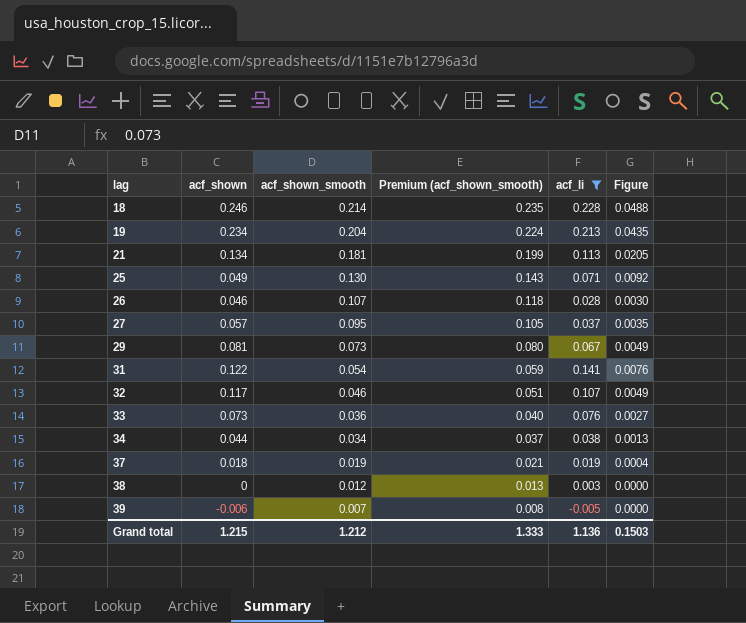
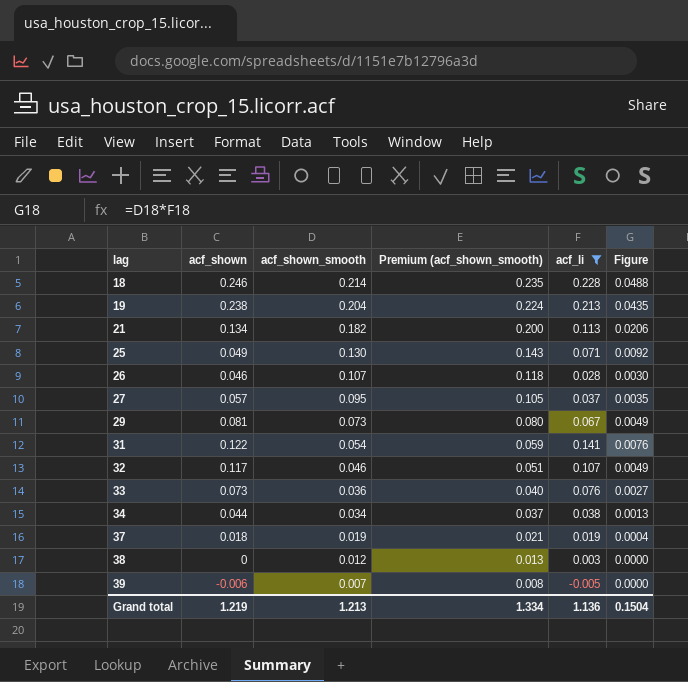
19 | acf_shown: 0.234 -> 0.238
21 | acf_shown_smooth: 0.181 -> 0.182
21 | Premium (acf_shown_smooth): 0.199 -> 0.200
21 | Figure: 0.0205 -> 0.0206
Grand total | acf_shown: 1.215 -> 1.219
Grand total | acf_shown_smooth: 1.212 -> 1.213
Grand total | Premium (acf_shown_smooth): 1.333 -> 1.334
Grand total | Figure: 0.1503 -> 0.1504

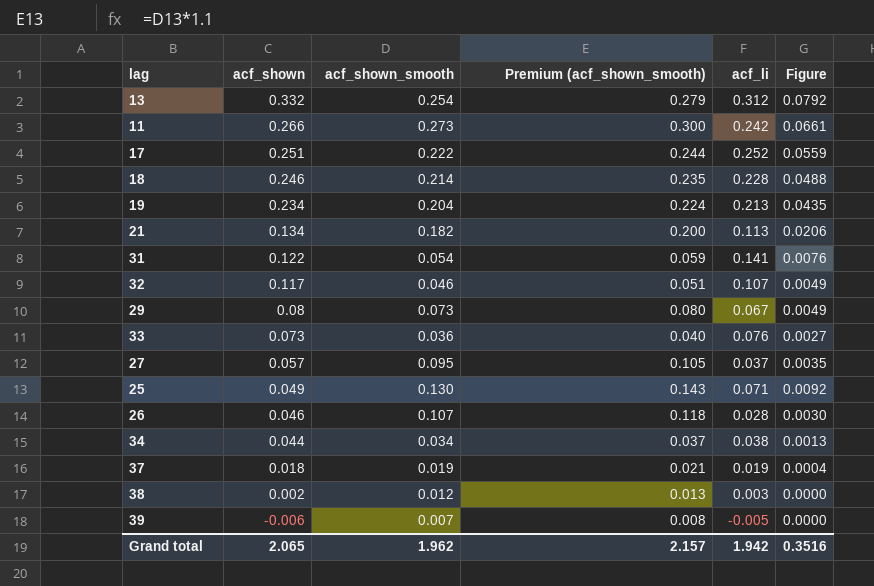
filter: acf_li <= 0.228 -> none
row order: lag ascending -> acf_shown descending
19 | acf_shown: 0.238 -> 0.234
29 | acf_shown: 0.081 -> 0.08
38 | acf_shown: 0 -> 0.002
Grand total | acf_shown: 1.219 -> 2.065
Grand total | acf_shown_smooth: 1.213 -> 1.962
Grand total | Premium (acf_shown_smooth): 1.334 -> 2.157
Grand total | acf_li: 1.136 -> 1.942
Grand total | Figure: 0.1504 -> 0.3516

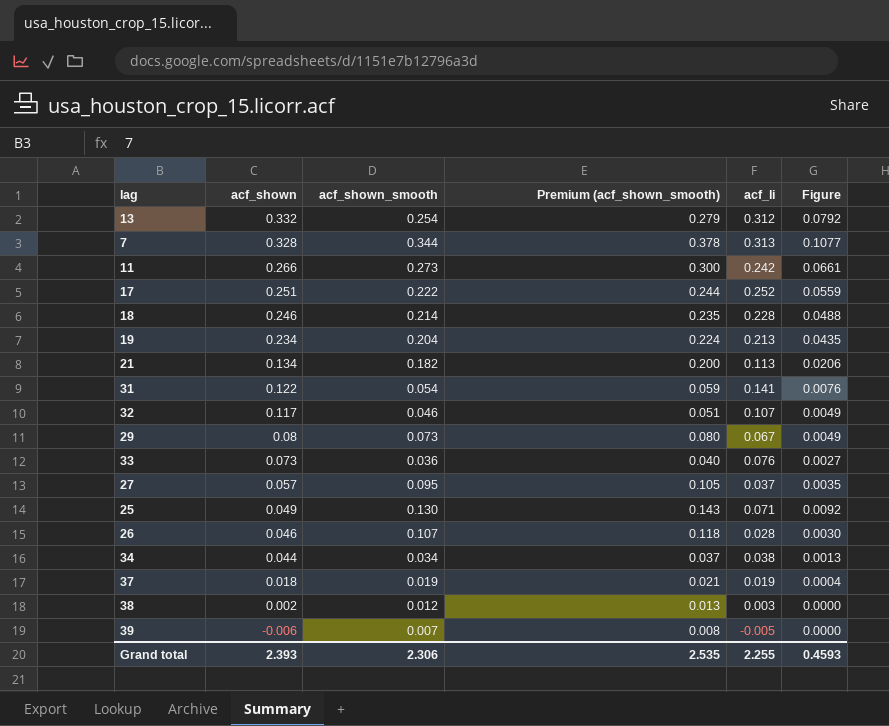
row 7: none -> 0.328 | 0.344 | 0.378 | 0.313 | 0.1077
Grand total | acf_shown: 2.065 -> 2.393
Grand total | acf_shown_smooth: 1.962 -> 2.306
Grand total | Premium (acf_shown_smooth): 2.157 -> 2.535
Grand total | acf_li: 1.942 -> 2.255
Grand total | Figure: 0.3516 -> 0.4593

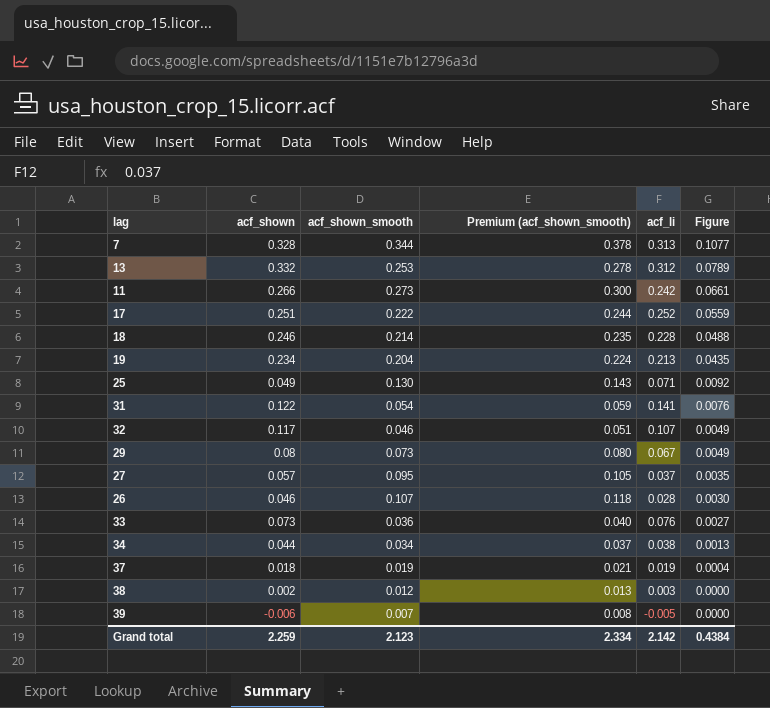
row order: acf_shown descending -> Figure descending
row 21: 0.134 | 0.182 | 0.200 | 0.113 | 0.0206 -> none
13 | acf_shown_smooth: 0.254 -> 0.253
13 | Premium (acf_shown_smooth): 0.279 -> 0.278
13 | Figure: 0.0792 -> 0.0789
Grand total | acf_shown: 2.393 -> 2.259
Grand total | acf_shown_smooth: 2.306 -> 2.123
Grand total | Premium (acf_shown_smooth): 2.535 -> 2.334
Grand total | acf_li: 2.255 -> 2.142
Grand total | Figure: 0.4593 -> 0.4384

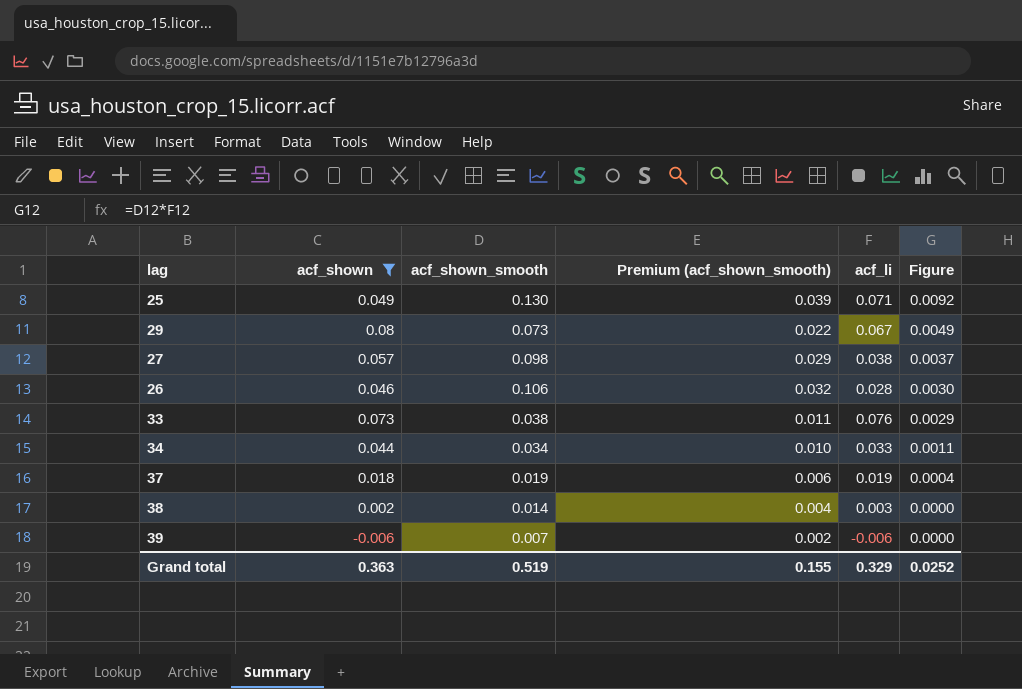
filter: none -> acf_shown <= 0.08
column Premium (acf_shown_smooth) | formula: [acf_shown_smooth] * 1.1 -> [acf_shown_smooth] * 0.3
27 | acf_shown_smooth: 0.095 -> 0.098
27 | acf_li: 0.037 -> 0.038
27 | Figure: 0.0035 -> 0.0037
26 | acf_shown_smooth: 0.107 -> 0.106
33 | acf_shown_smooth: 0.036 -> 0.038
33 | Figure: 0.0027 -> 0.0029
34 | acf_li: 0.038 -> 0.033
34 | Figure: 0.0013 -> 0.0011
38 | acf_shown_smooth: 0.012 -> 0.014
39 | acf_li: -0.005 -> -0.006
Grand total | acf_shown: 2.259 -> 0.363
Grand total | acf_shown_smooth: 2.123 -> 0.519
Grand total | Premium (acf_shown_smooth): 2.334 -> 0.155
Grand total | acf_li: 2.142 -> 0.329
Grand total | Figure: 0.4384 -> 0.0252

